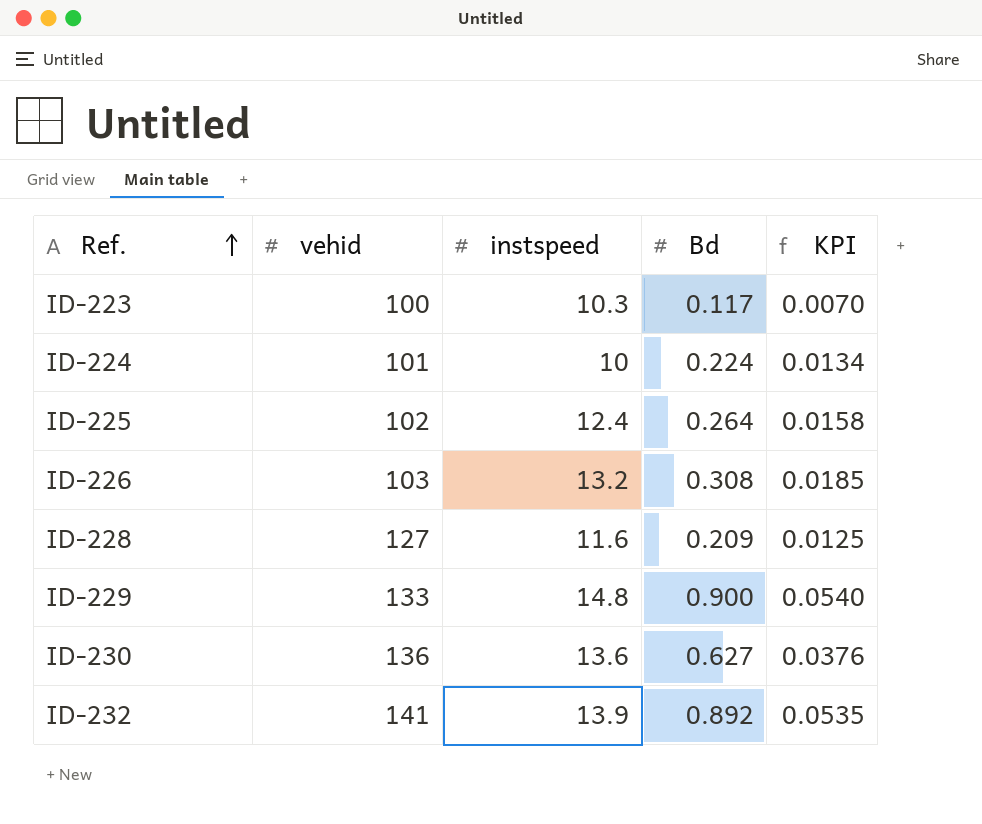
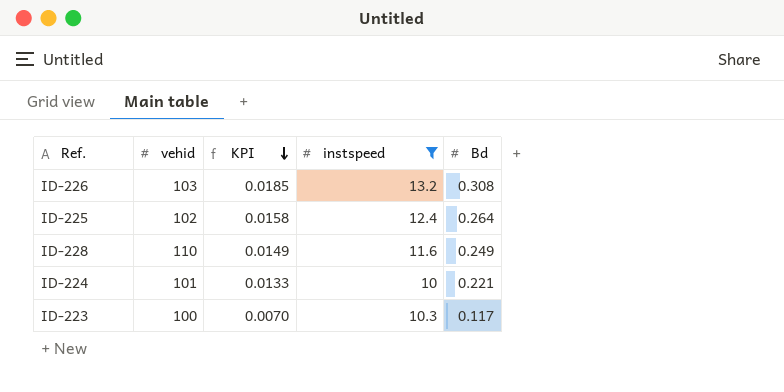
filter: none -> instspeed <= 13.2
row order: Ref. ascending -> KPI descending
column KPI | position: 5 -> 3
ID-228 | vehid: 127 -> 110
ID-228 | KPI: 0.0125 -> 0.0149
ID-228 | Bd: 0.209 -> 0.249
ID-224 | KPI: 0.0134 -> 0.0133
ID-224 | Bd: 0.224 -> 0.221

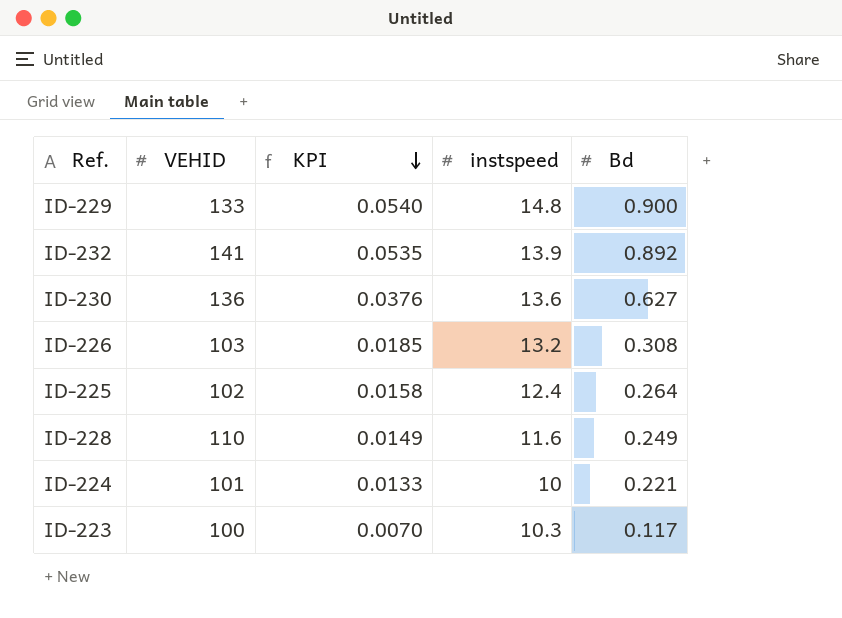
filter: instspeed <= 13.2 -> none
column name: vehid -> VEHID

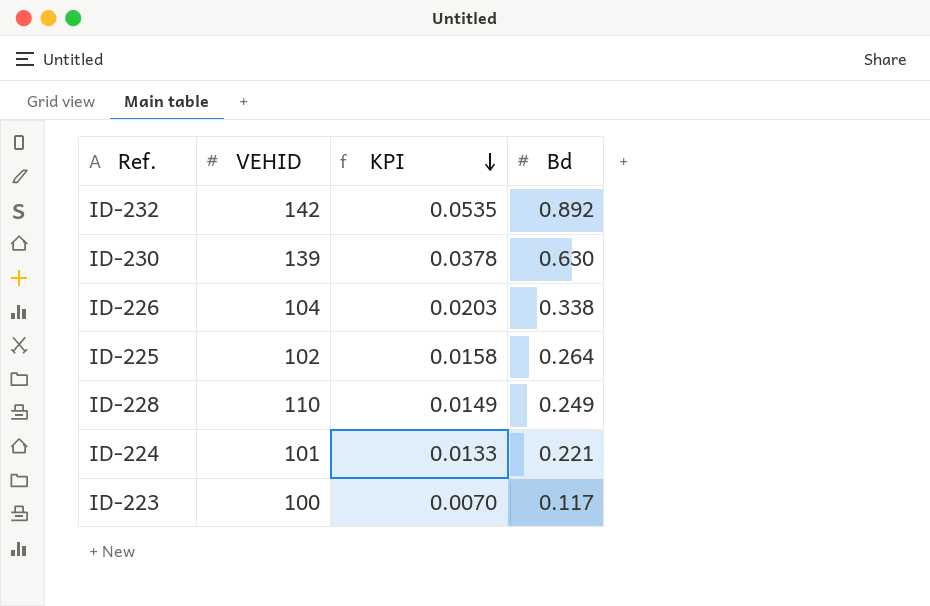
column instspeed | position: 4 -> none
row ID-229: 133 | 0.0540 | 14.8 | 0.900 -> none
ID-232 | VEHID: 141 -> 142
ID-230 | VEHID: 136 -> 139
ID-230 | KPI: 0.0376 -> 0.0378
ID-230 | Bd: 0.627 -> 0.630
ID-226 | VEHID: 103 -> 104
ID-226 | KPI: 0.0185 -> 0.0203
ID-226 | Bd: 0.308 -> 0.338

